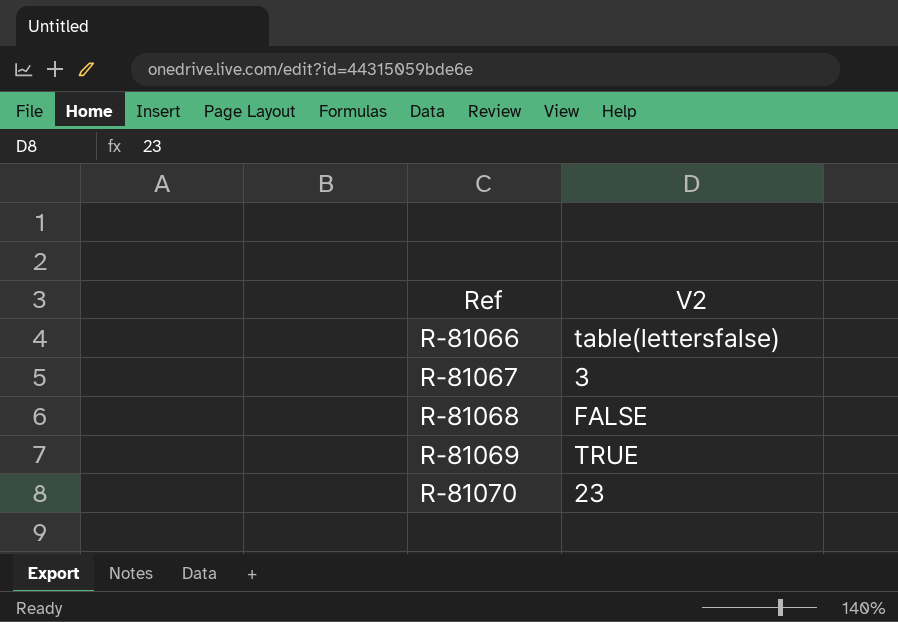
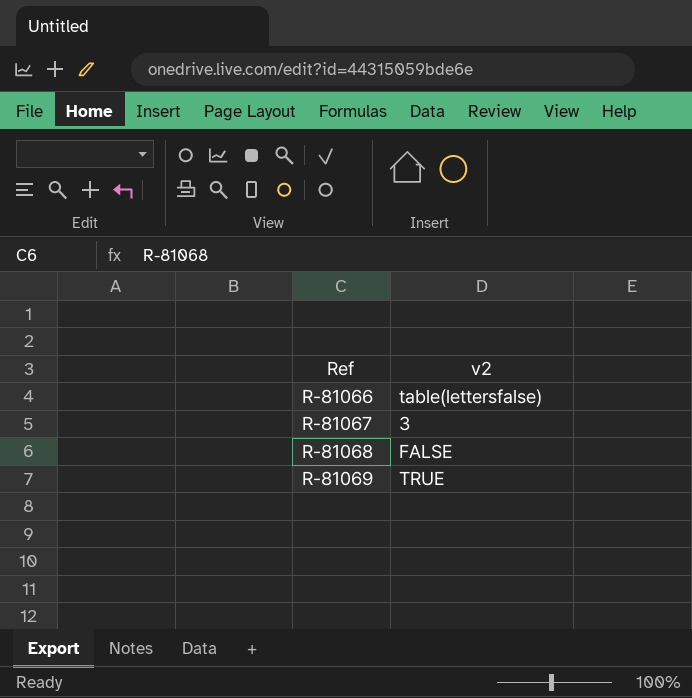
column name: V2 -> v2
row R-81070: 23 -> none

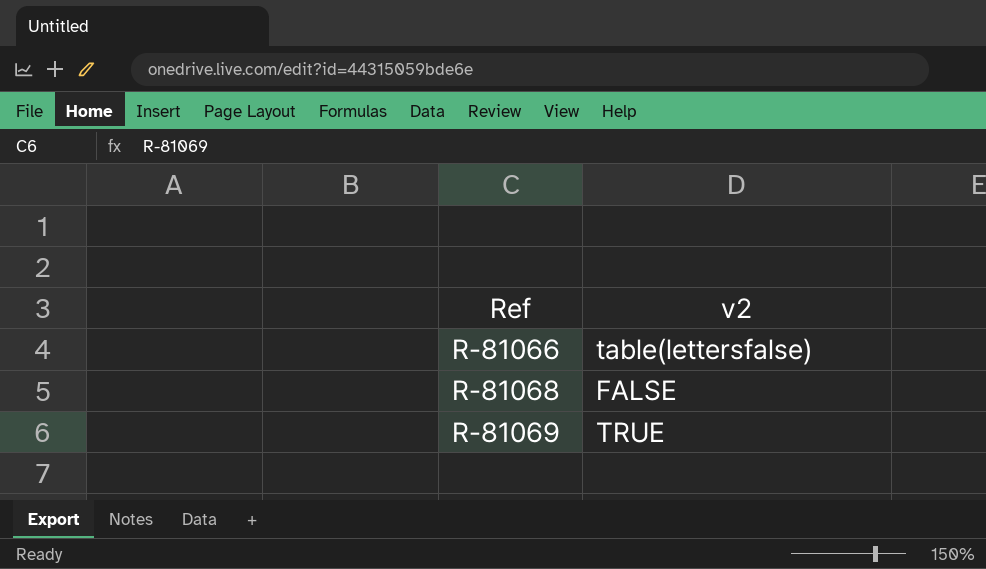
row R-81067: 3 -> none

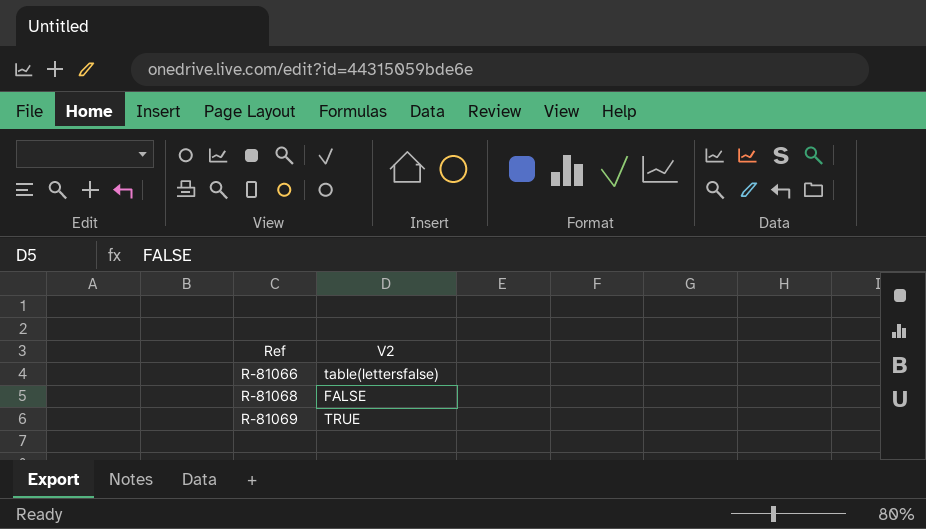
column name: v2 -> V2

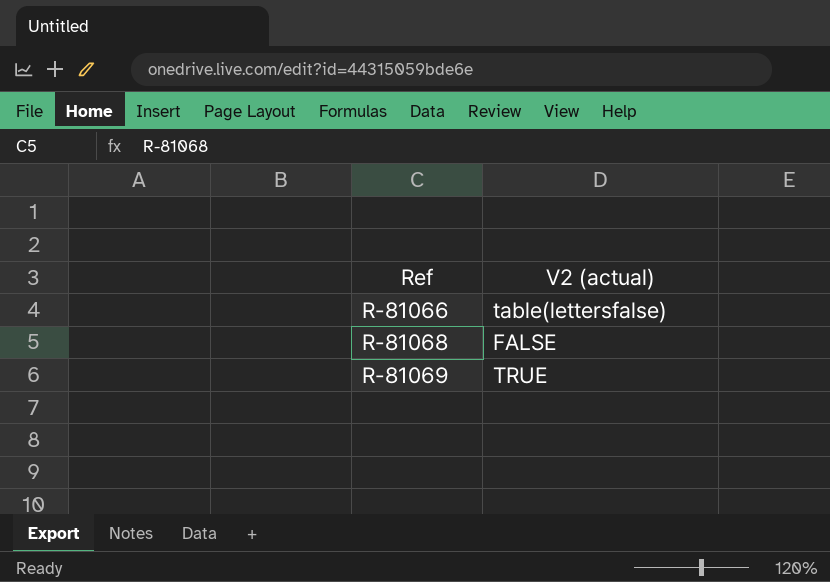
column name: V2 -> V2 (actual)

